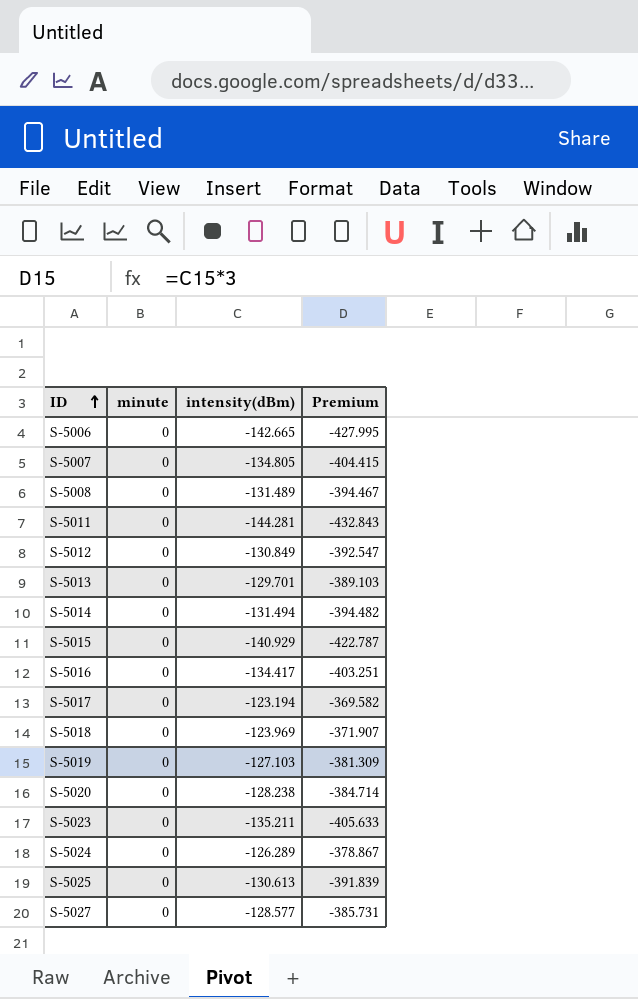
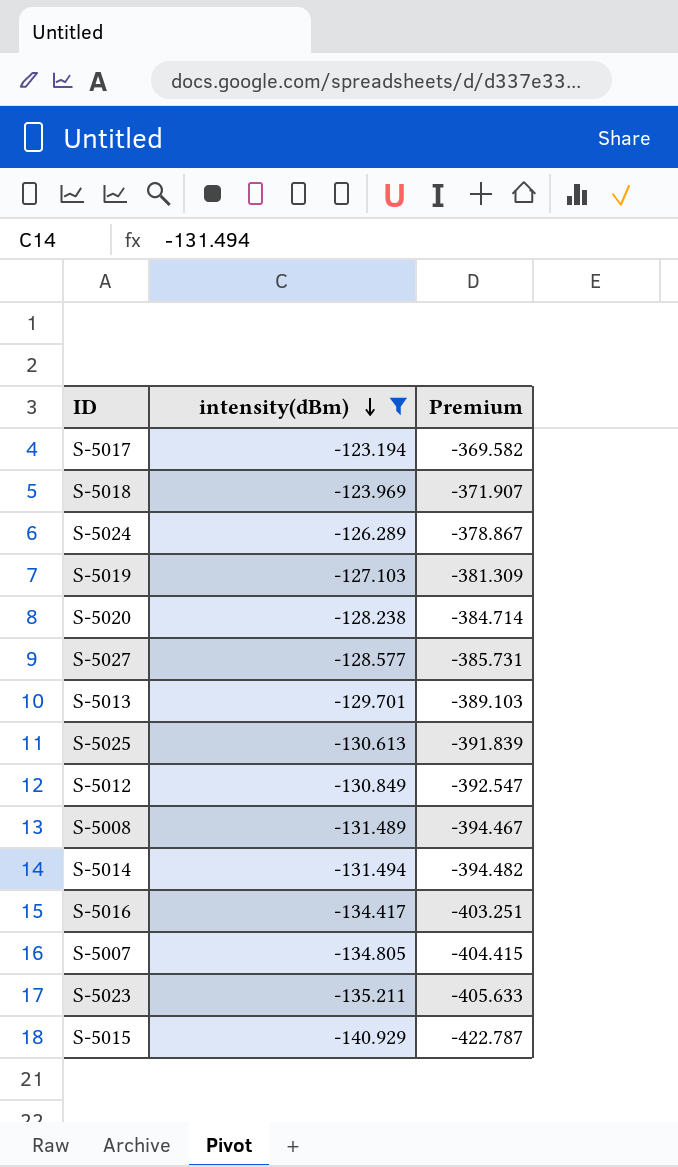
filter: none -> intensity(dBm) >= -140.929
row order: ID ascending -> intensity(dBm) descending
column minute | position: 2 -> none

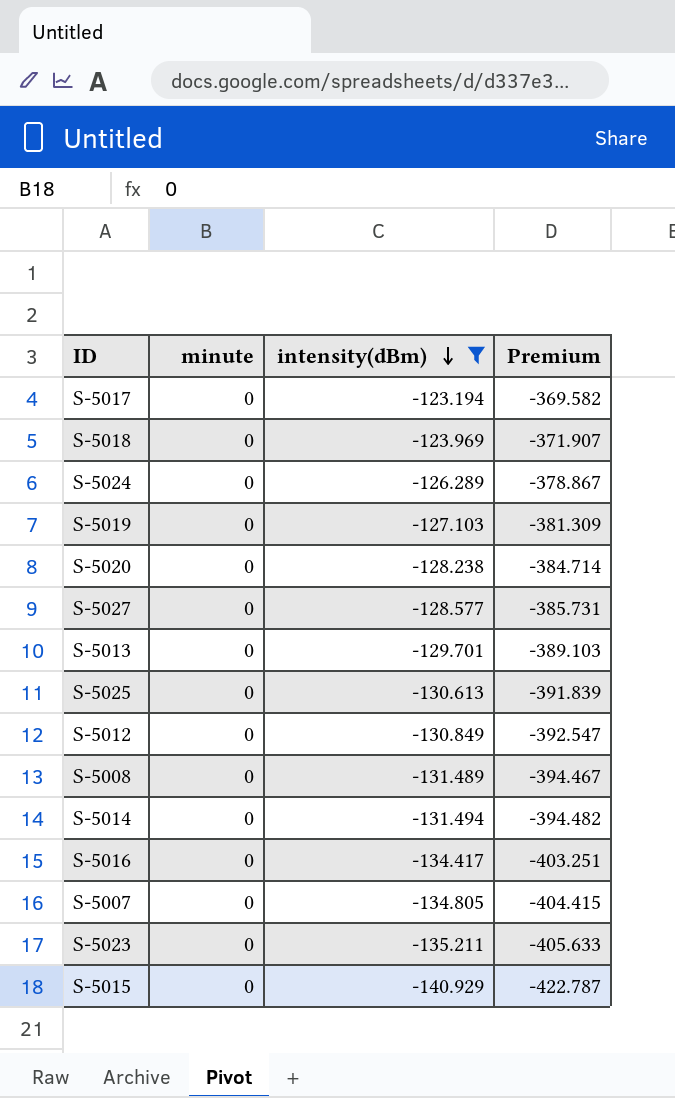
column minute | position: none -> 2

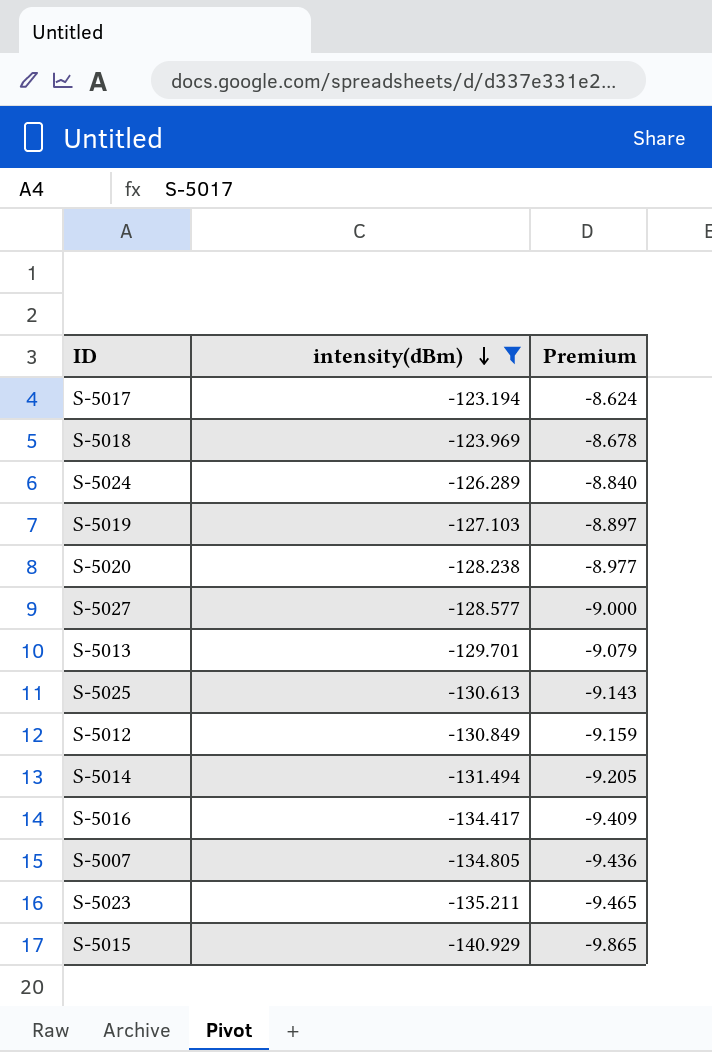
column minute | position: 2 -> none
column Premium | formula: [intensity(dBm)] * 3 -> [intensity(dBm)] * 0.07
row S-5008: 0 | -131.489 | -394.467 -> none

